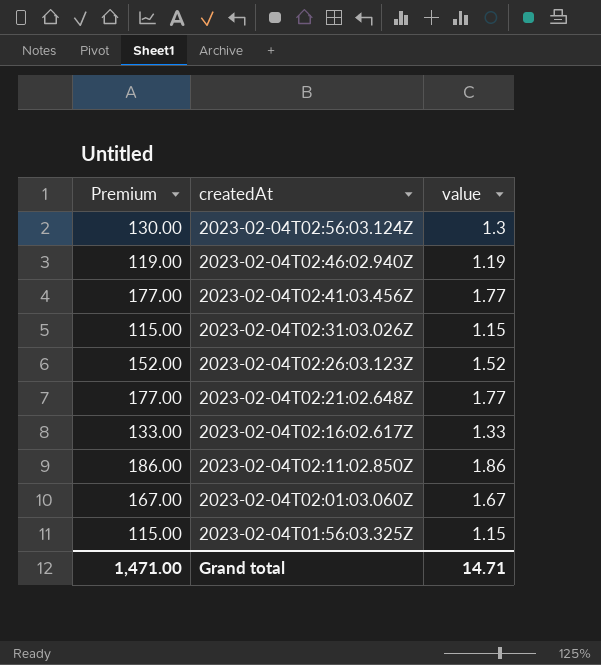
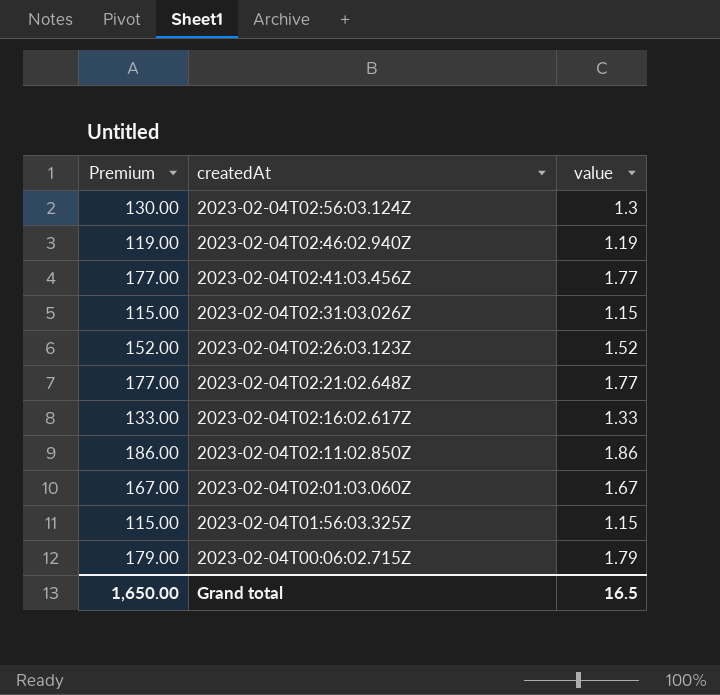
row 2023-02-04T00:06:02.715Z: none -> 179.00 | 1.79
Grand total | Premium: 1,471.00 -> 1,650.00
Grand total | value: 14.71 -> 16.5

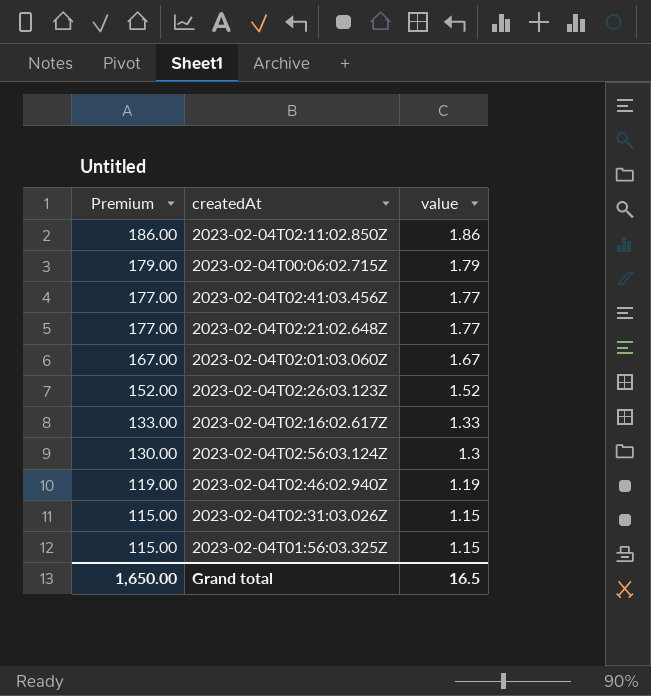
row order: createdAt descending -> Premium descending

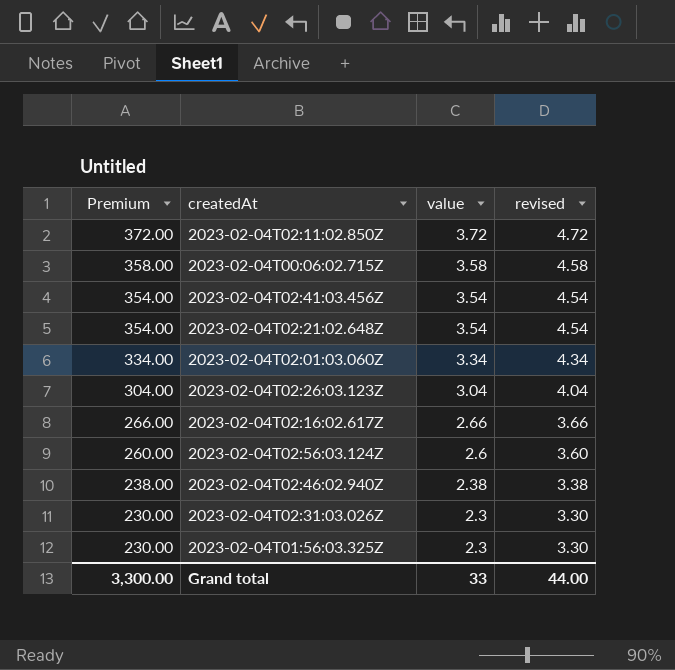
column revised | formula: none -> [value] + 1
2023-02-04T02:11:02.850Z | Premium: 186.00 -> 372.00
2023-02-04T02:11:02.850Z | value: 1.86 -> 3.72
2023-02-04T00:06:02.715Z | Premium: 179.00 -> 358.00
2023-02-04T00:06:02.715Z | value: 1.79 -> 3.58
2023-02-04T02:41:03.456Z | Premium: 177.00 -> 354.00
2023-02-04T02:41:03.456Z | value: 1.77 -> 3.54
2023-02-04T02:21:02.648Z | Premium: 177.00 -> 354.00
2023-02-04T02:21:02.648Z | value: 1.77 -> 3.54
2023-02-04T02:01:03.060Z | Premium: 167.00 -> 334.00
2023-02-04T02:01:03.060Z | value: 1.67 -> 3.34
2023-02-04T02:26:03.123Z | Premium: 152.00 -> 304.00
2023-02-04T02:26:03.123Z | value: 1.52 -> 3.04
2023-02-04T02:16:02.617Z | Premium: 133.00 -> 266.00
2023-02-04T02:16:02.617Z | value: 1.33 -> 2.66
2023-02-04T02:56:03.124Z | Premium: 130.00 -> 260.00
2023-02-04T02:56:03.124Z | value: 1.3 -> 2.6
2023-02-04T02:46:02.940Z | Premium: 119.00 -> 238.00
2023-02-04T02:46:02.940Z | value: 1.19 -> 2.38
2023-02-04T02:31:03.026Z | Premium: 115.00 -> 230.00
2023-02-04T02:31:03.026Z | value: 1.15 -> 2.3
2023-02-04T01:56:03.325Z | Premium: 115.00 -> 230.00
2023-02-04T01:56:03.325Z | value: 1.15 -> 2.3
Grand total | Premium: 1,650.00 -> 3,300.00
Grand total | value: 16.5 -> 33

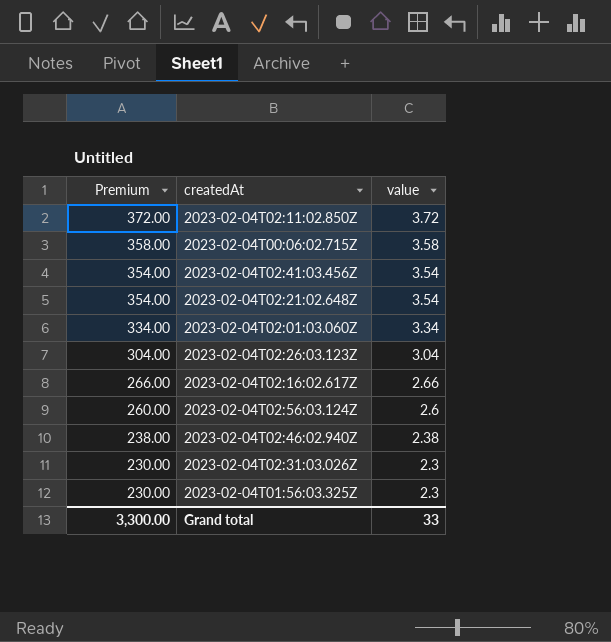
column revised | formula: [value] + 1 -> none

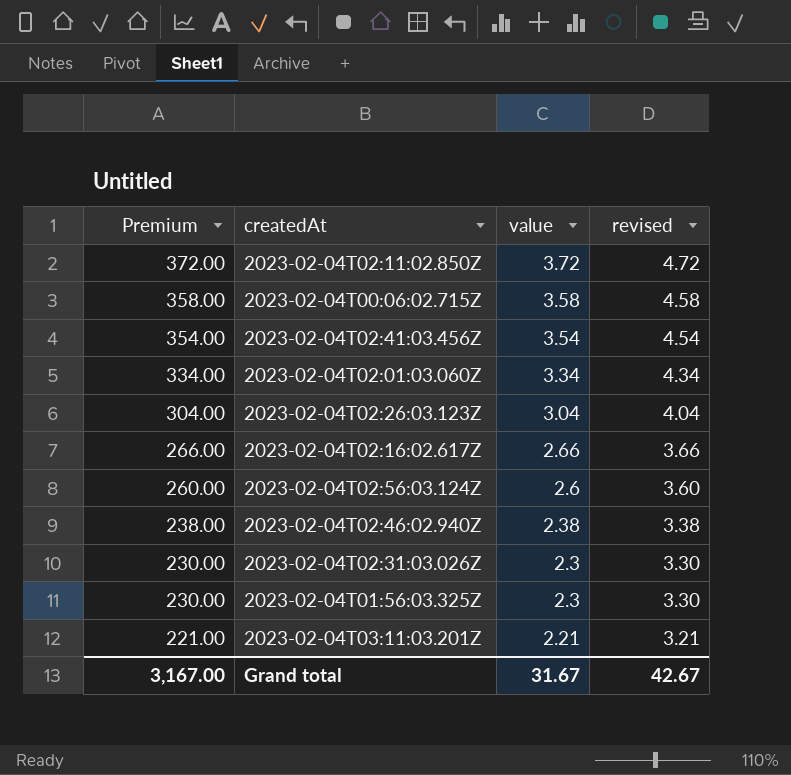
column revised | formula: none -> [value] + 1
row 2023-02-04T02:21:02.648Z: 354.00 | 3.54 -> none
row 2023-02-04T03:11:03.201Z: none -> 221.00 | 2.21 | 3.21
Grand total | Premium: 3,300.00 -> 3,167.00
Grand total | value: 33 -> 31.67

